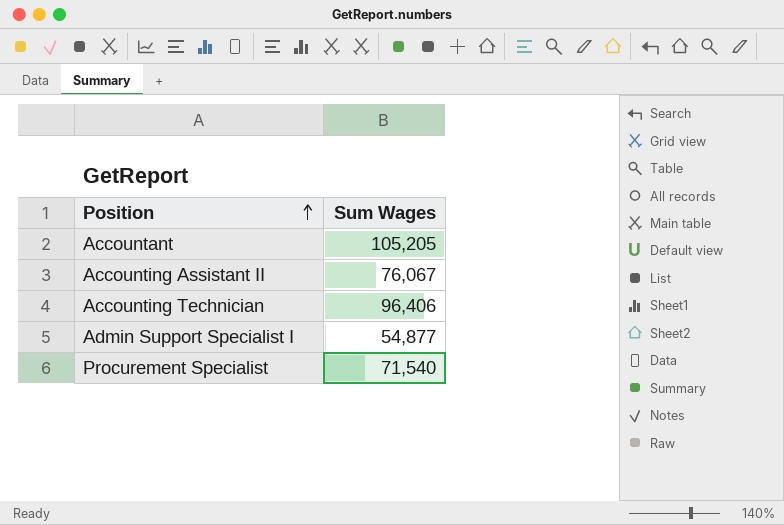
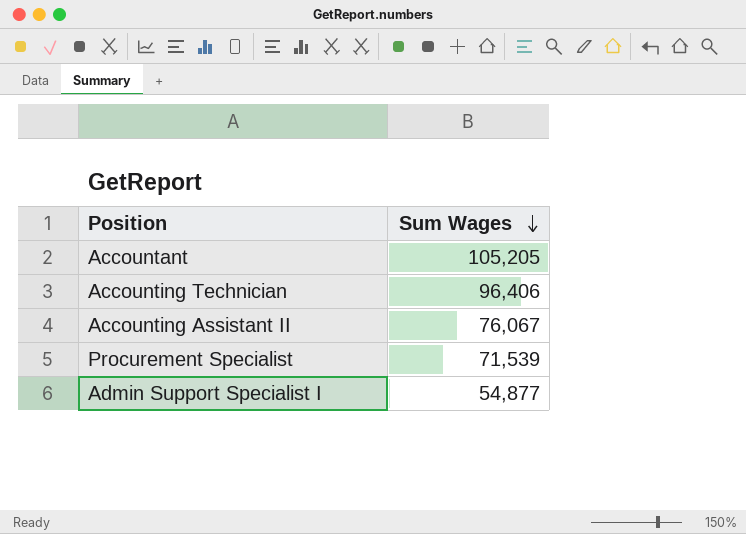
row order: Position ascending -> Sum Wages descending
Procurement Specialist | Sum Wages: 71,540 -> 71,539

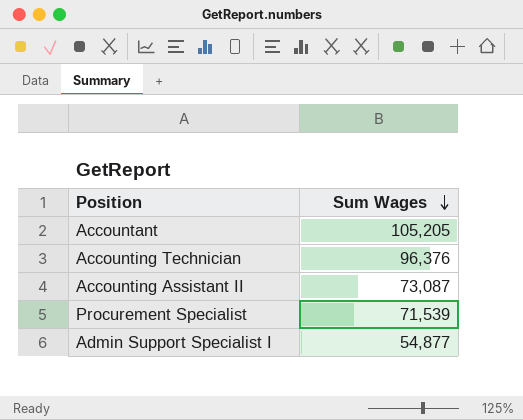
Accounting Technician | Sum Wages: 96,406 -> 96,376
Accounting Assistant II | Sum Wages: 76,067 -> 73,087

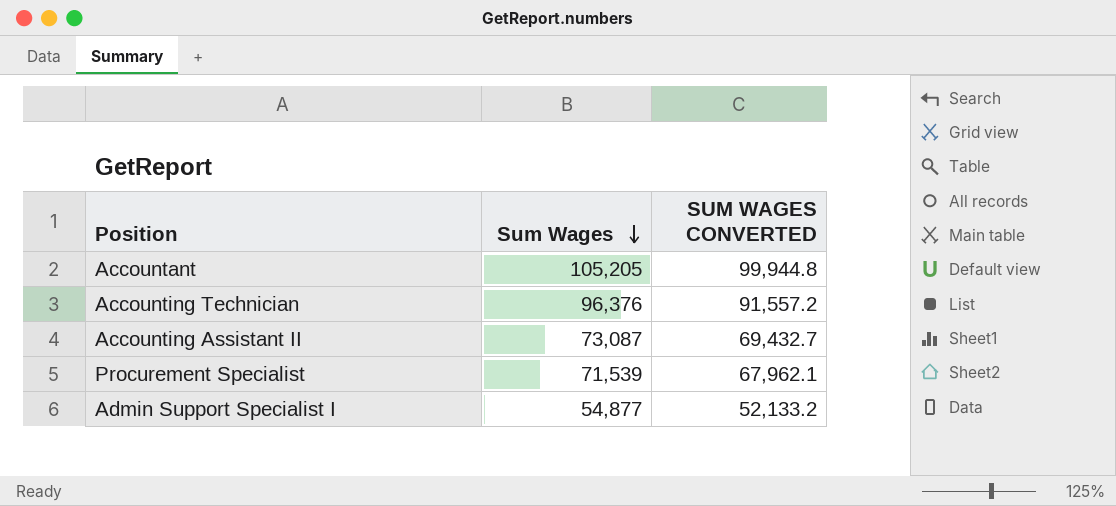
column SUM WAGES CONVERTED | formula: none -> [Sum Wages] * 0.95

